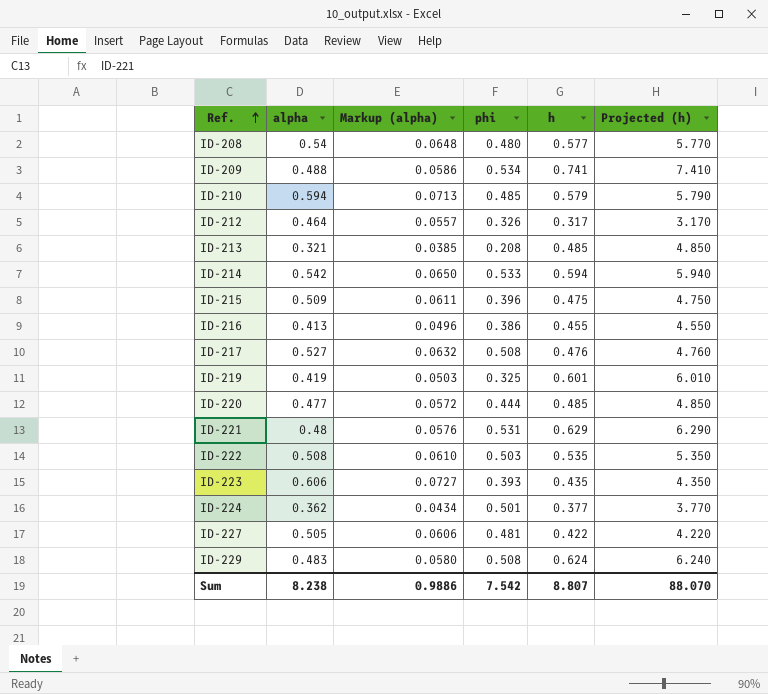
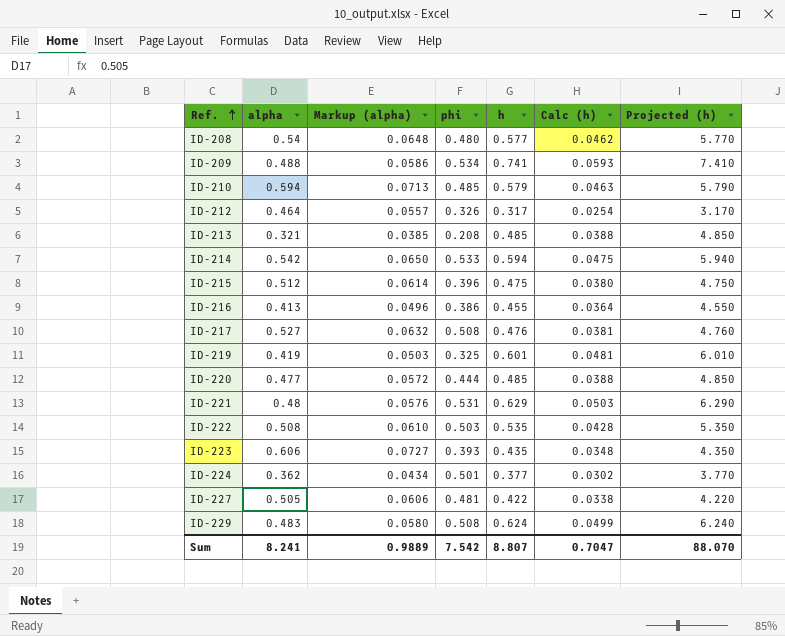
column Calc (h) | formula: none -> [h] * 0.08
ID-215 | alpha: 0.509 -> 0.512
ID-215 | Markup (alpha): 0.0611 -> 0.0614
Sum | alpha: 8.238 -> 8.241
Sum | Markup (alpha): 0.9886 -> 0.9889

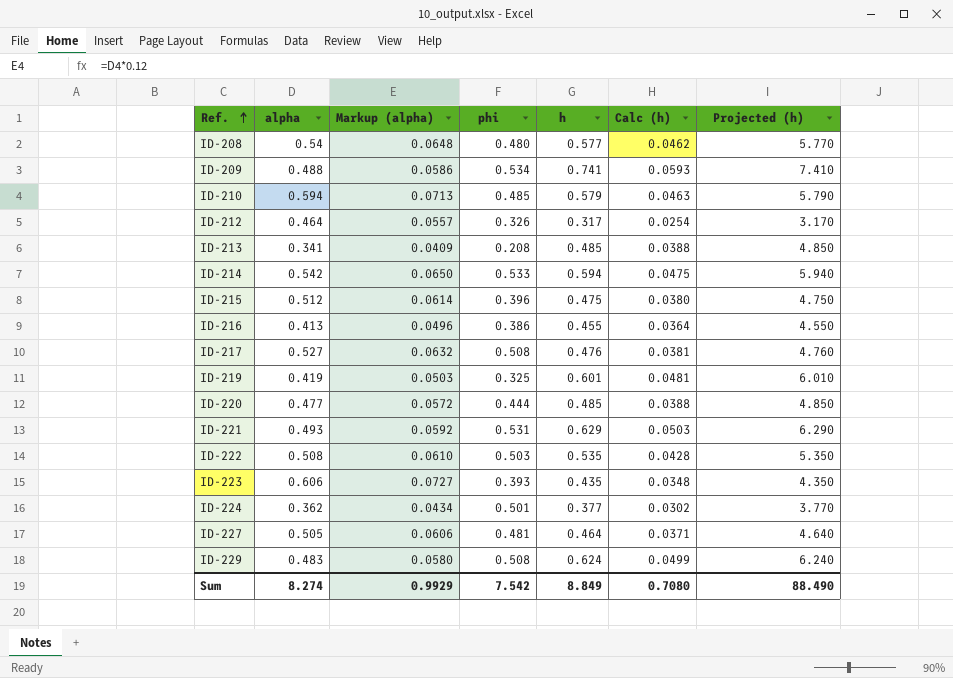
ID-213 | alpha: 0.321 -> 0.341
ID-213 | Markup (alpha): 0.0385 -> 0.0409
ID-221 | alpha: 0.48 -> 0.493
ID-221 | Markup (alpha): 0.0576 -> 0.0592
ID-227 | h: 0.422 -> 0.464
ID-227 | Calc (h): 0.0338 -> 0.0371
ID-227 | Projected (h): 4.220 -> 4.640
Sum | alpha: 8.241 -> 8.274
Sum | Markup (alpha): 0.9889 -> 0.9929
Sum | h: 8.807 -> 8.849
Sum | Calc (h): 0.7047 -> 0.7080
Sum | Projected (h): 88.070 -> 88.490

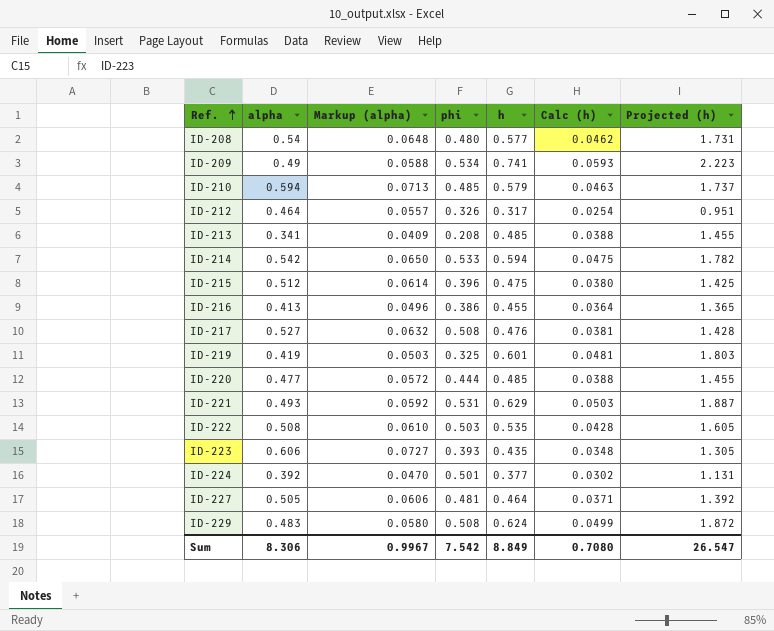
column Projected (h) | formula: [h] * 10 -> [h] * 3
ID-209 | alpha: 0.488 -> 0.49
ID-209 | Markup (alpha): 0.0586 -> 0.0588
ID-224 | alpha: 0.362 -> 0.392
ID-224 | Markup (alpha): 0.0434 -> 0.0470
Sum | alpha: 8.274 -> 8.306
Sum | Markup (alpha): 0.9929 -> 0.9967
Sum | Projected (h): 88.490 -> 26.547

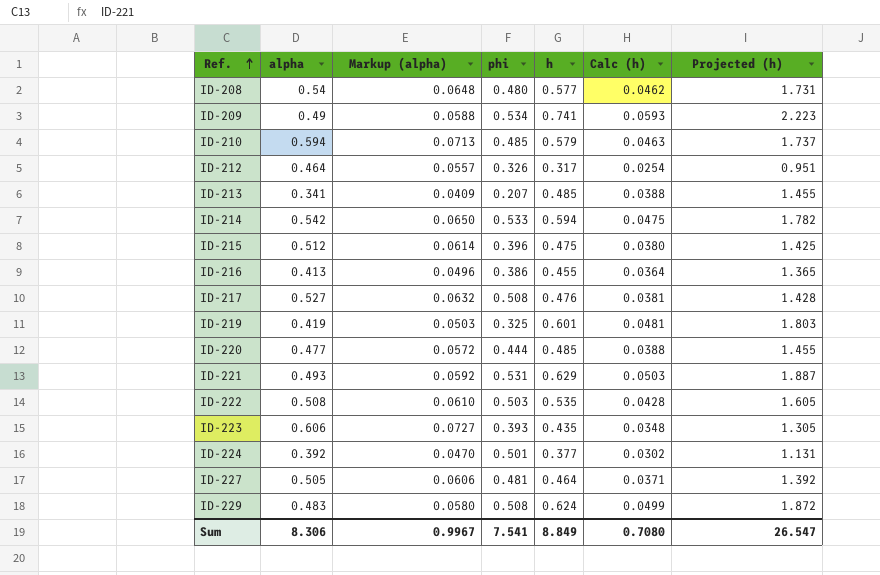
ID-213 | phi: 0.208 -> 0.207
Sum | phi: 7.542 -> 7.541

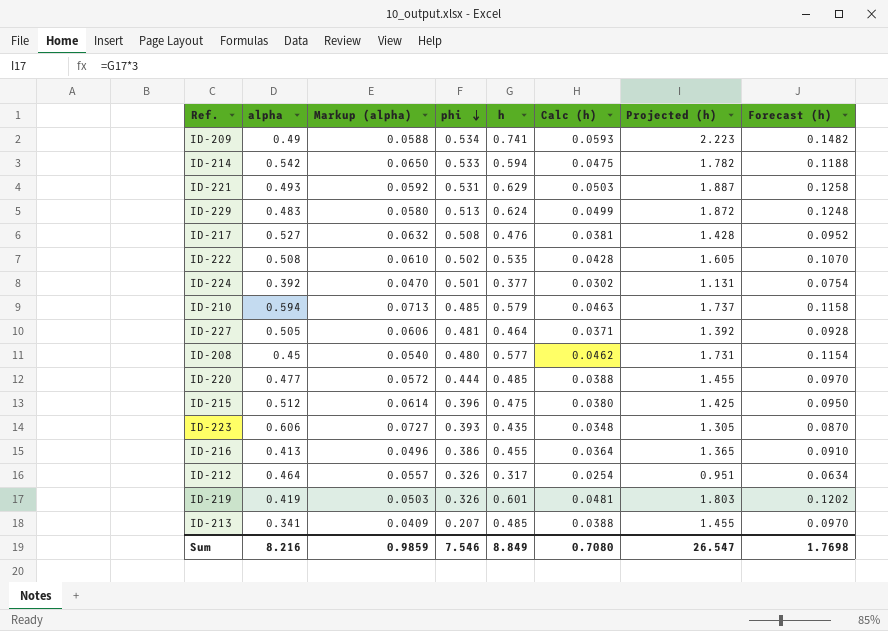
row order: Ref. ascending -> phi descending
column Forecast (h) | formula: none -> [h] * 0.2
ID-229 | phi: 0.508 -> 0.513
ID-222 | phi: 0.503 -> 0.502
ID-208 | alpha: 0.54 -> 0.45
ID-208 | Markup (alpha): 0.0648 -> 0.0540
ID-219 | phi: 0.325 -> 0.326
Sum | alpha: 8.306 -> 8.216
Sum | Markup (alpha): 0.9967 -> 0.9859
Sum | phi: 7.541 -> 7.546

